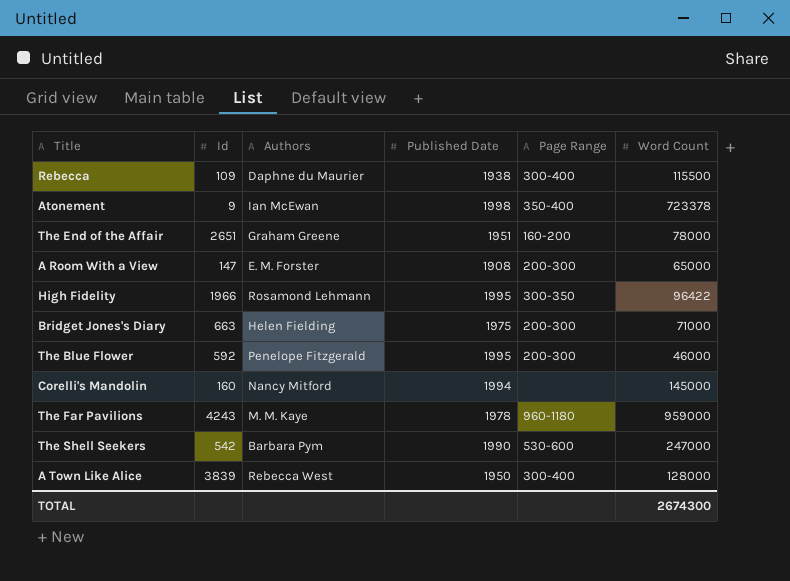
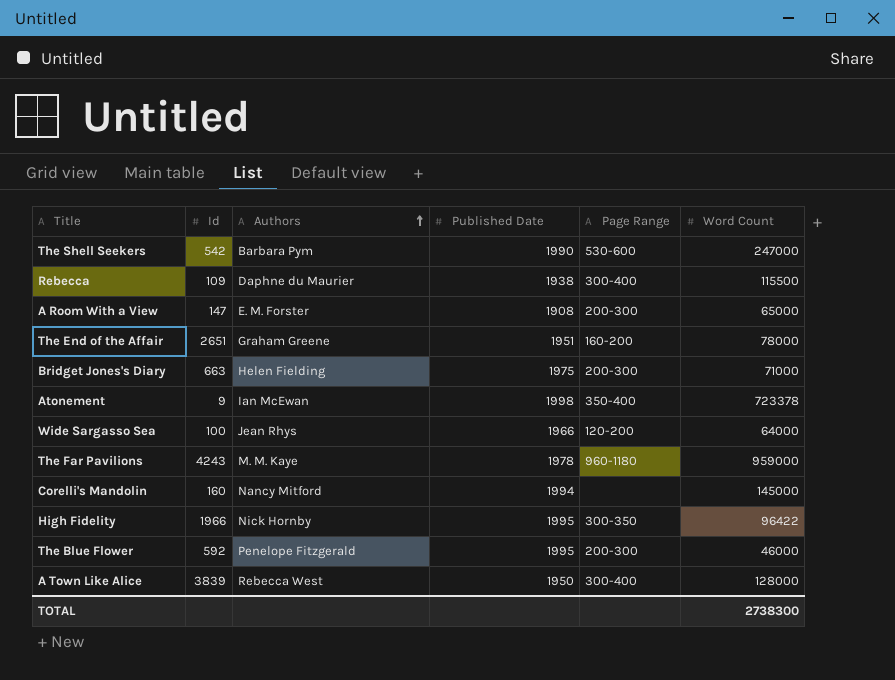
row order: none -> Authors ascending
row Wide Sargasso Sea: none -> 100 | Jean Rhys | 1966 | 120-200 | 64000
High Fidelity | Authors: Rosamond Lehmann -> Nick Hornby
TOTAL | Word Count: 2674300 -> 2738300

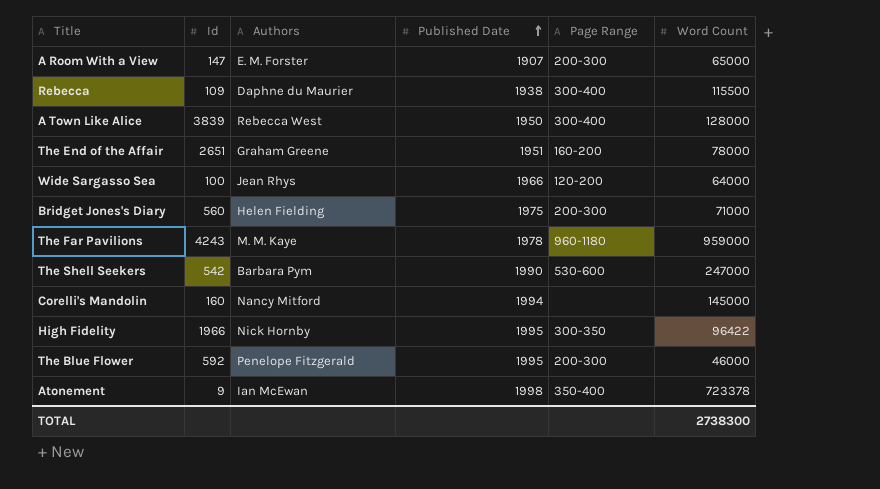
row order: Authors ascending -> Published Date ascending
A Room With a View | Published Date: 1908 -> 1907
Bridget Jones's Diary | Id: 663 -> 560

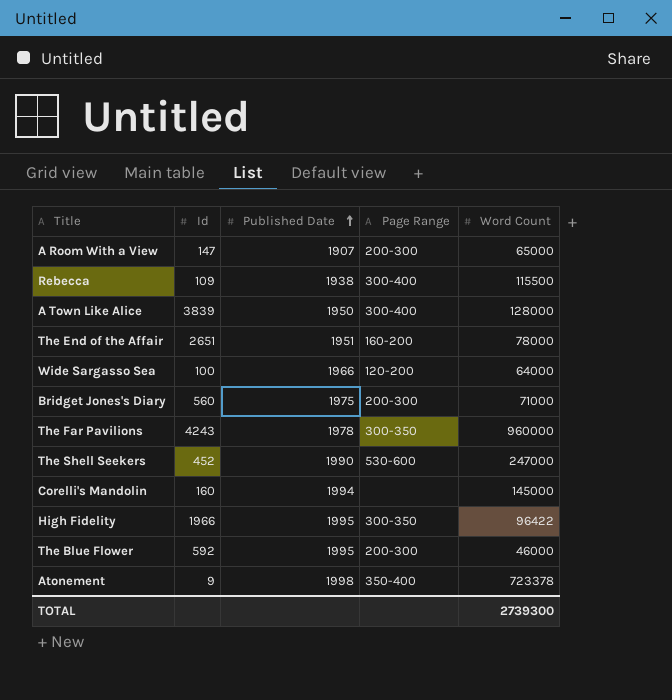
column Authors | position: 3 -> none
The Far Pavilions | Page Range: 960-1180 -> 300-350
The Far Pavilions | Word Count: 959000 -> 960000
The Shell Seekers | Id: 542 -> 452
TOTAL | Word Count: 2738300 -> 2739300

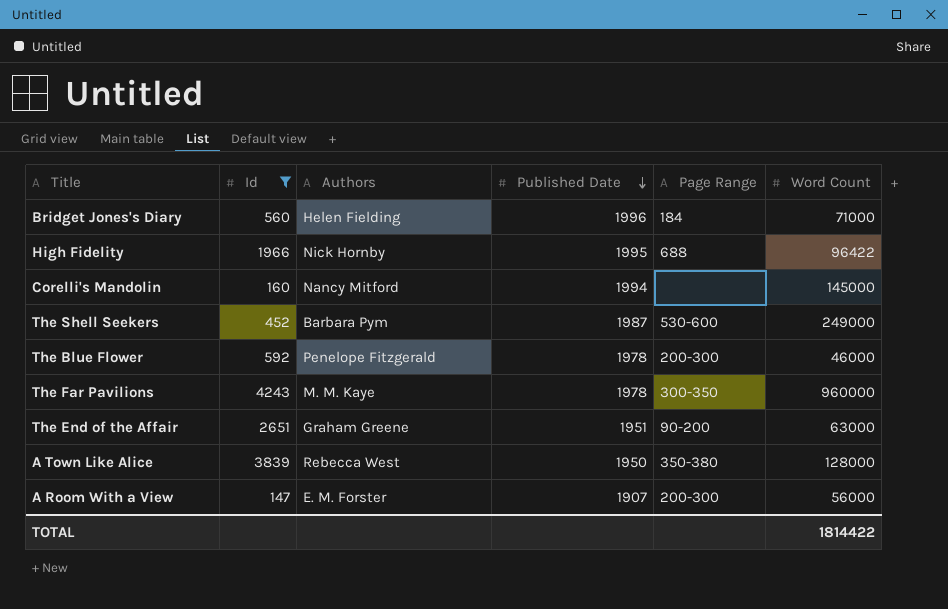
filter: none -> Id >= 147
row order: Published Date ascending -> Published Date descending
column Authors | position: none -> 3
Bridget Jones's Diary | Published Date: 1975 -> 1996
Bridget Jones's Diary | Page Range: 200-300 -> 184
High Fidelity | Page Range: 300-350 -> 688
The Shell Seekers | Published Date: 1990 -> 1987
The Shell Seekers | Word Count: 247000 -> 249000
The Blue Flower | Published Date: 1995 -> 1978
The End of the Affair | Page Range: 160-200 -> 90-200
The End of the Affair | Word Count: 78000 -> 63000
A Town Like Alice | Page Range: 300-400 -> 350-380
A Room With a View | Word Count: 65000 -> 56000
TOTAL | Word Count: 2739300 -> 1814422

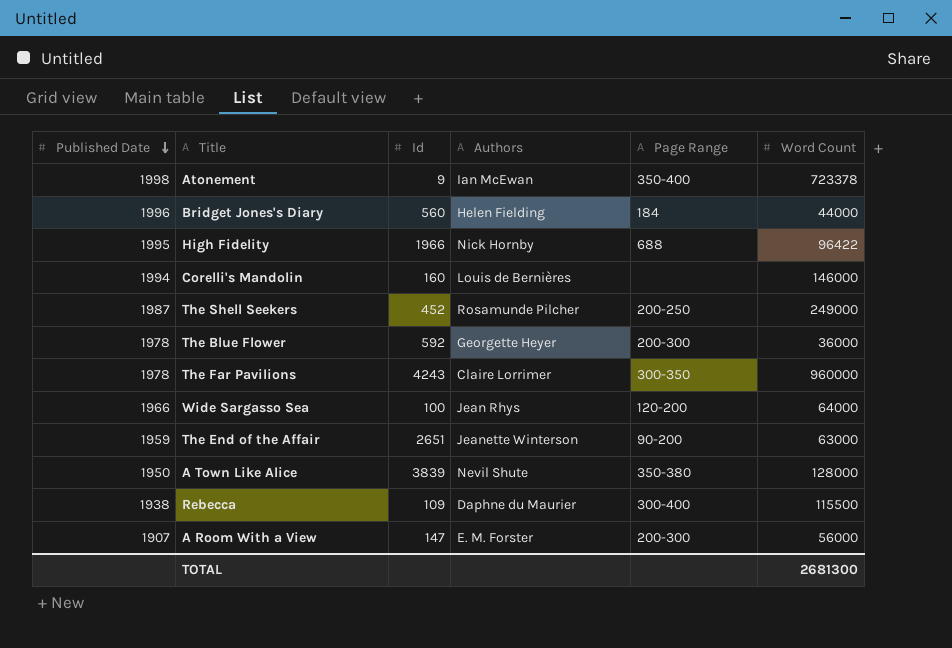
filter: Id >= 147 -> none
column Published Date | position: 4 -> 1
Bridget Jones's Diary | Word Count: 71000 -> 44000
Corelli's Mandolin | Authors: Nancy Mitford -> Louis de Bernières
Corelli's Mandolin | Word Count: 145000 -> 146000
The Shell Seekers | Authors: Barbara Pym -> Rosamunde Pilcher
The Shell Seekers | Page Range: 530-600 -> 200-250
The Blue Flower | Authors: Penelope Fitzgerald -> Georgette Heyer
The Blue Flower | Word Count: 46000 -> 36000
The Far Pavilions | Authors: M. M. Kaye -> Claire Lorrimer
The End of the Affair | Published Date: 1951 -> 1959
The End of the Affair | Authors: Graham Greene -> Jeanette Winterson
A Town Like Alice | Authors: Rebecca West -> Nevil Shute
TOTAL | Word Count: 1814422 -> 2681300

